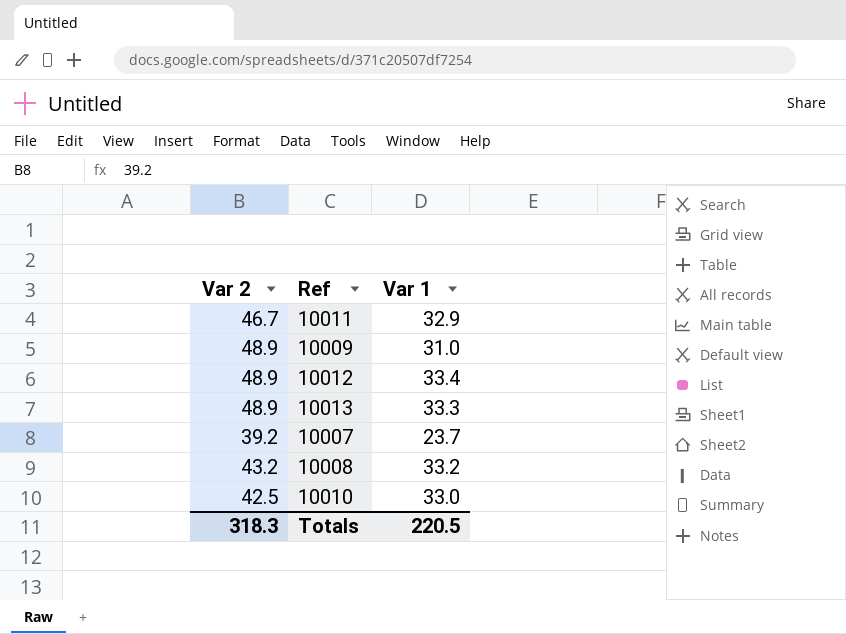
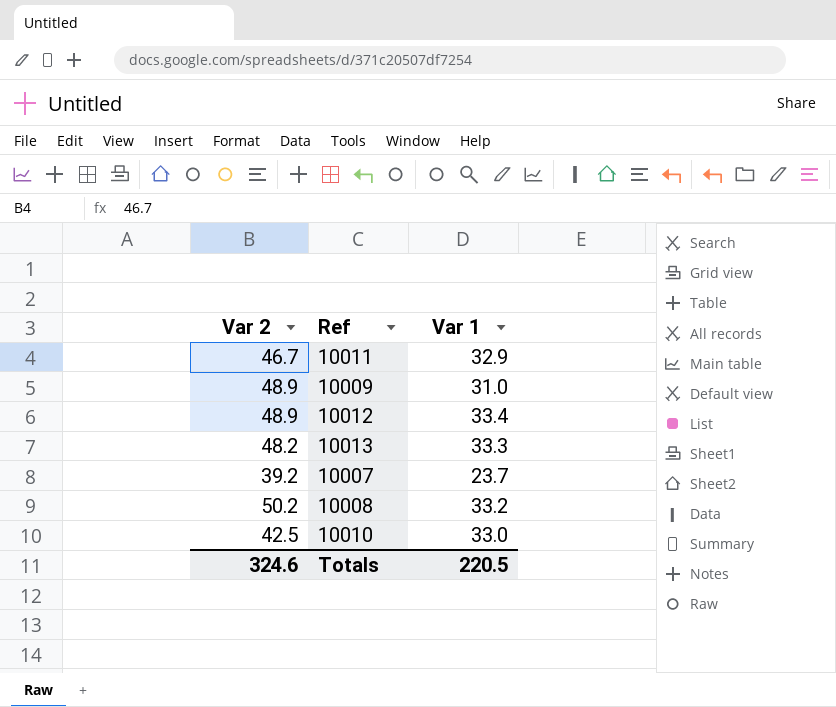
10013 | Var 2: 48.9 -> 48.2
10008 | Var 2: 43.2 -> 50.2
Totals | Var 2: 318.3 -> 324.6

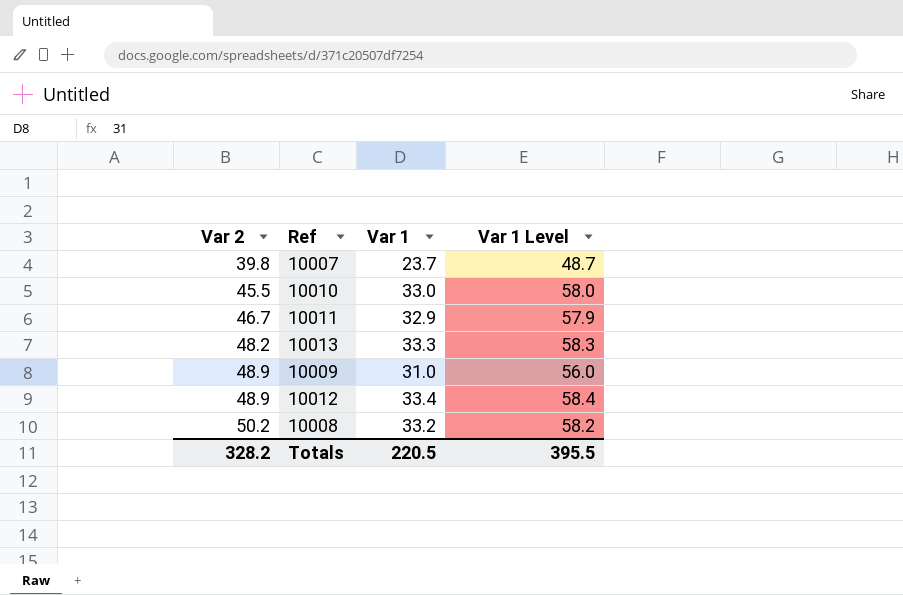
row order: none -> Var 2 ascending
column Var 1 Level | formula: none -> [Var 1] + 25
10007 | Var 2: 39.2 -> 39.8
10010 | Var 2: 42.5 -> 45.5
Totals | Var 2: 324.6 -> 328.2

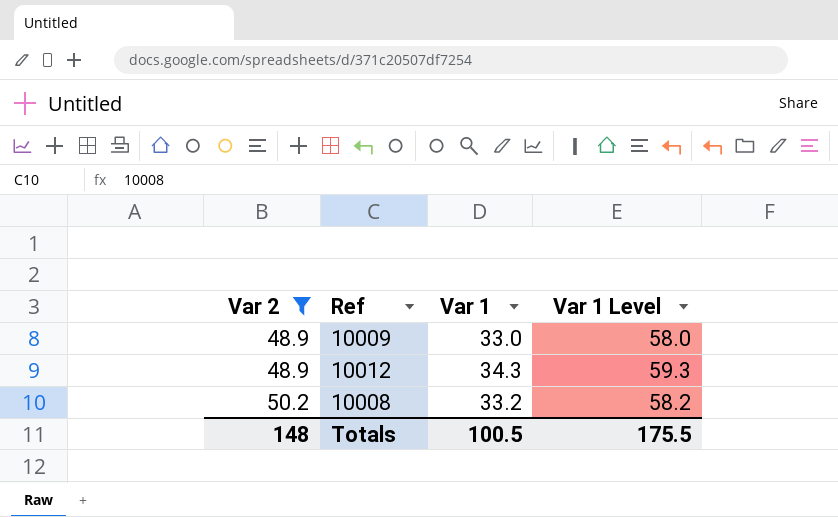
filter: none -> Var 2 >= 48.9
10009 | Var 1: 31.0 -> 33.0
10009 | Var 1 Level: 56.0 -> 58.0
10012 | Var 1: 33.4 -> 34.3
10012 | Var 1 Level: 58.4 -> 59.3
Totals | Var 2: 328.2 -> 148
Totals | Var 1: 220.5 -> 100.5
Totals | Var 1 Level: 395.5 -> 175.5

